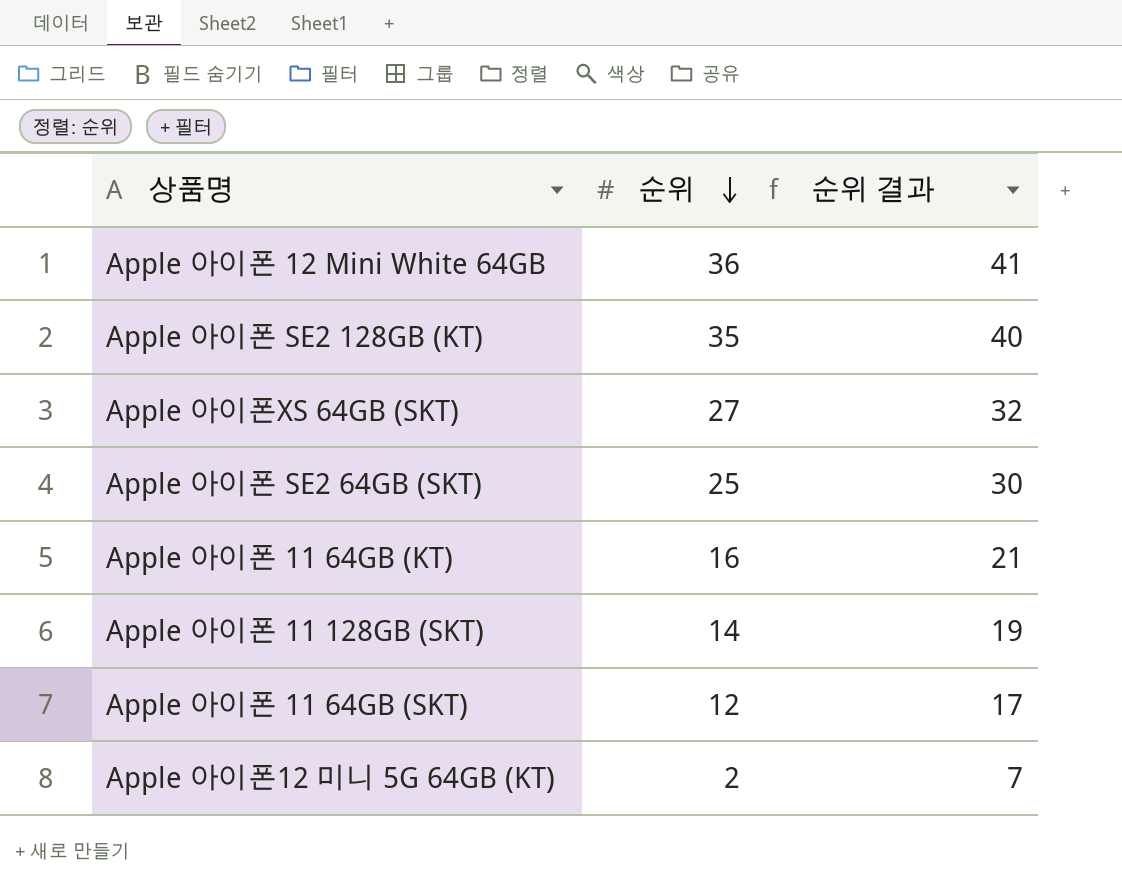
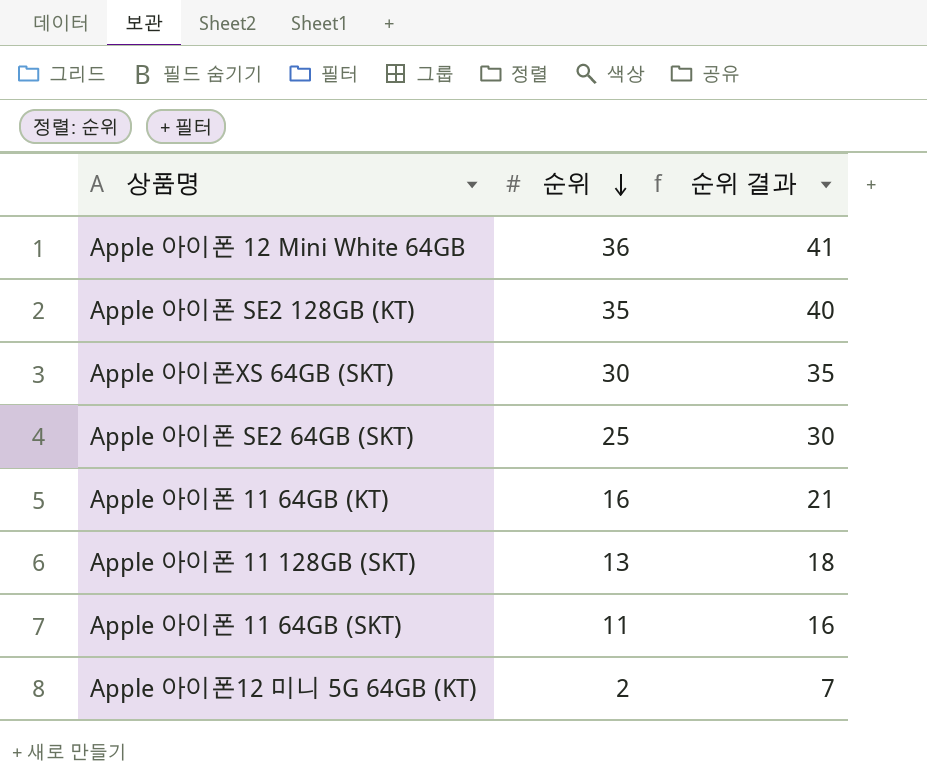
Apple 아이폰XS 64GB (SKT) | 순위: 27 -> 30
Apple 아이폰XS 64GB (SKT) | 순위 결과: 32 -> 35
Apple 아이폰 11 128GB (SKT) | 순위: 14 -> 13
Apple 아이폰 11 128GB (SKT) | 순위 결과: 19 -> 18
Apple 아이폰 11 64GB (SKT) | 순위: 12 -> 11
Apple 아이폰 11 64GB (SKT) | 순위 결과: 17 -> 16

